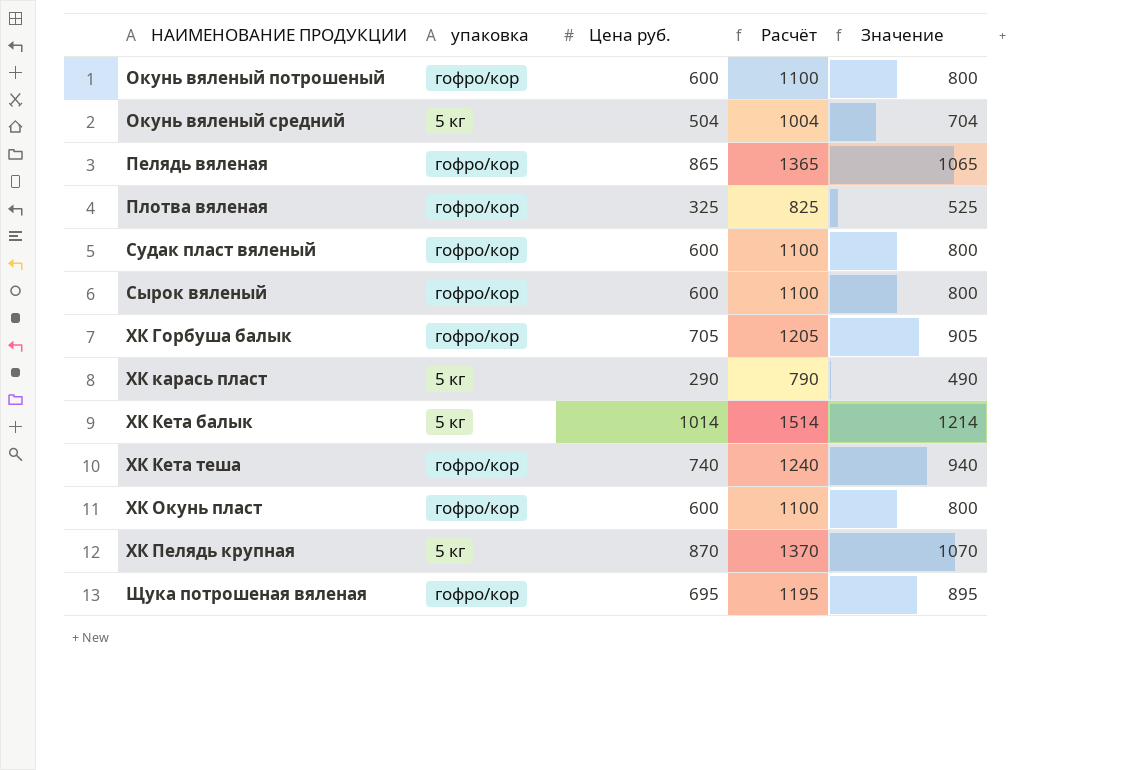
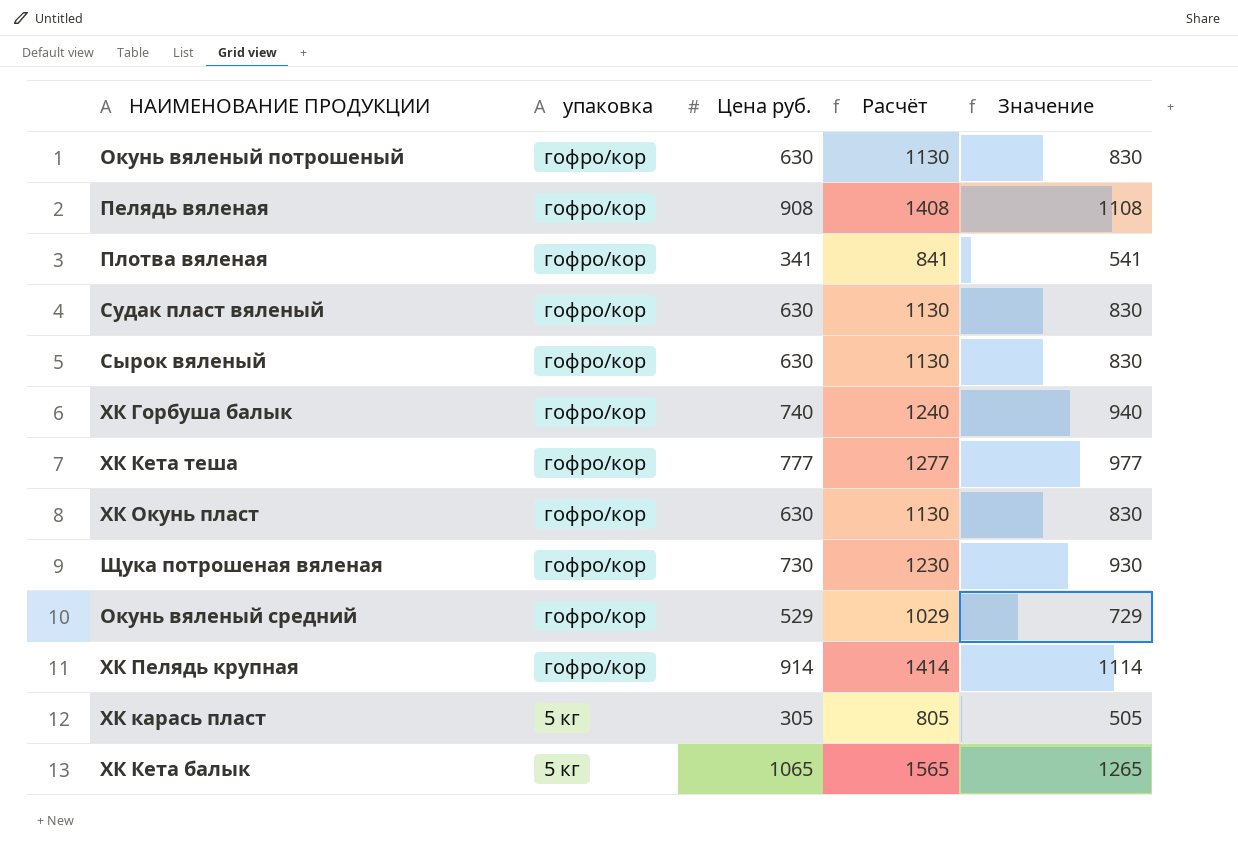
row order: НАИМЕНОВАНИЕ ПРОДУКЦИИ ascending -> упаковка descending
Окунь вяленый потрошеный | Цена руб.: 600 -> 630
Окунь вяленый потрошеный | Расчёт: 1100 -> 1130
Окунь вяленый потрошеный | Значение: 800 -> 830
Пелядь вяленая | Цена руб.: 865 -> 908
Пелядь вяленая | Расчёт: 1365 -> 1408
Пелядь вяленая | Значение: 1065 -> 1108
Плотва вяленая | Цена руб.: 325 -> 341
Плотва вяленая | Расчёт: 825 -> 841
Плотва вяленая | Значение: 525 -> 541
Судак пласт вяленый | Цена руб.: 600 -> 630
Судак пласт вяленый | Расчёт: 1100 -> 1130
Судак пласт вяленый | Значение: 800 -> 830
Сырок вяленый | Цена руб.: 600 -> 630
Сырок вяленый | Расчёт: 1100 -> 1130
Сырок вяленый | Значение: 800 -> 830
ХК Горбуша балык | Цена руб.: 705 -> 740
ХК Горбуша балык | Расчёт: 1205 -> 1240
ХК Горбуша балык | Значение: 905 -> 940
ХК Кета теша | Цена руб.: 740 -> 777
ХК Кета теша | Расчёт: 1240 -> 1277
ХК Кета теша | Значение: 940 -> 977
ХК Окунь пласт | Цена руб.: 600 -> 630
ХК Окунь пласт | Расчёт: 1100 -> 1130
ХК Окунь пласт | Значение: 800 -> 830
Щука потрошеная вяленая | Цена руб.: 695 -> 730
Щука потрошеная вяленая | Расчёт: 1195 -> 1230
Щука потрошеная вяленая | Значение: 895 -> 930
Окунь вяленый средний | упаковка: 5 кг -> гофро/кор
Окунь вяленый средний | Цена руб.: 504 -> 529
Окунь вяленый средний | Расчёт: 1004 -> 1029
Окунь вяленый средний | Значение: 704 -> 729
ХК Пелядь крупная | упаковка: 5 кг -> гофро/кор
ХК Пелядь крупная | Цена руб.: 870 -> 914
ХК Пелядь крупная | Расчёт: 1370 -> 1414
ХК Пелядь крупная | Значение: 1070 -> 1114
ХК карась пласт | Цена руб.: 290 -> 305
ХК карась пласт | Расчёт: 790 -> 805
ХК карась пласт | Значение: 490 -> 505
ХК Кета балык | Цена руб.: 1014 -> 1065
ХК Кета балык | Расчёт: 1514 -> 1565
ХК Кета балык | Значение: 1214 -> 1265

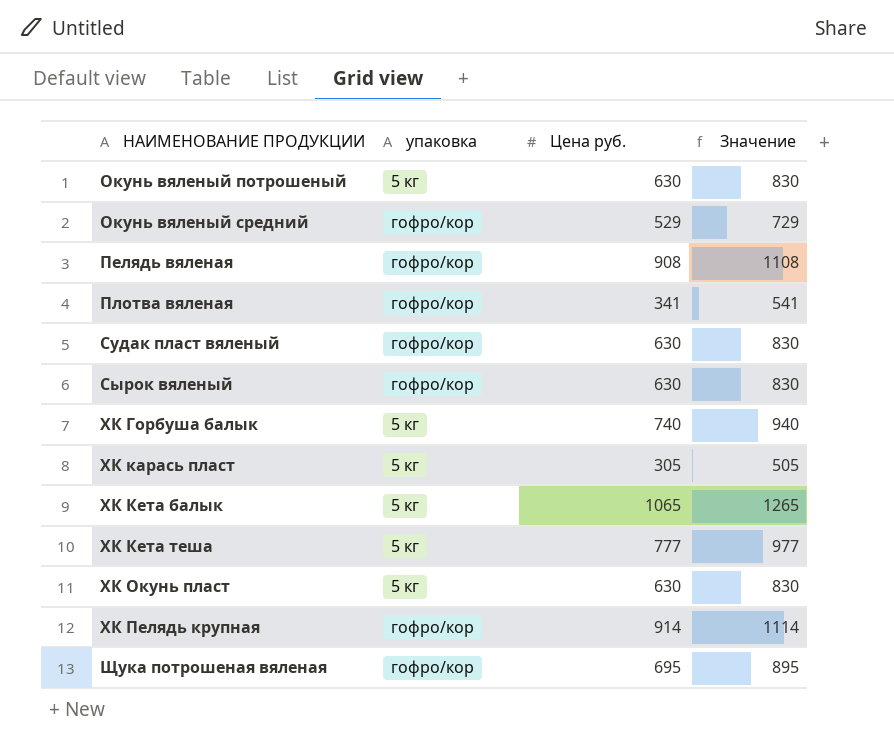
row order: упаковка descending -> НАИМЕНОВАНИЕ ПРОДУКЦИИ ascending
column Расчёт | formula: [Цена руб.] + 500 -> none
Окунь вяленый потрошеный | упаковка: гофро/кор -> 5 кг
ХК Горбуша балык | упаковка: гофро/кор -> 5 кг
ХК Кета теша | упаковка: гофро/кор -> 5 кг
ХК Окунь пласт | упаковка: гофро/кор -> 5 кг
Щука потрошеная вяленая | Цена руб.: 730 -> 695
Щука потрошеная вяленая | Значение: 930 -> 895

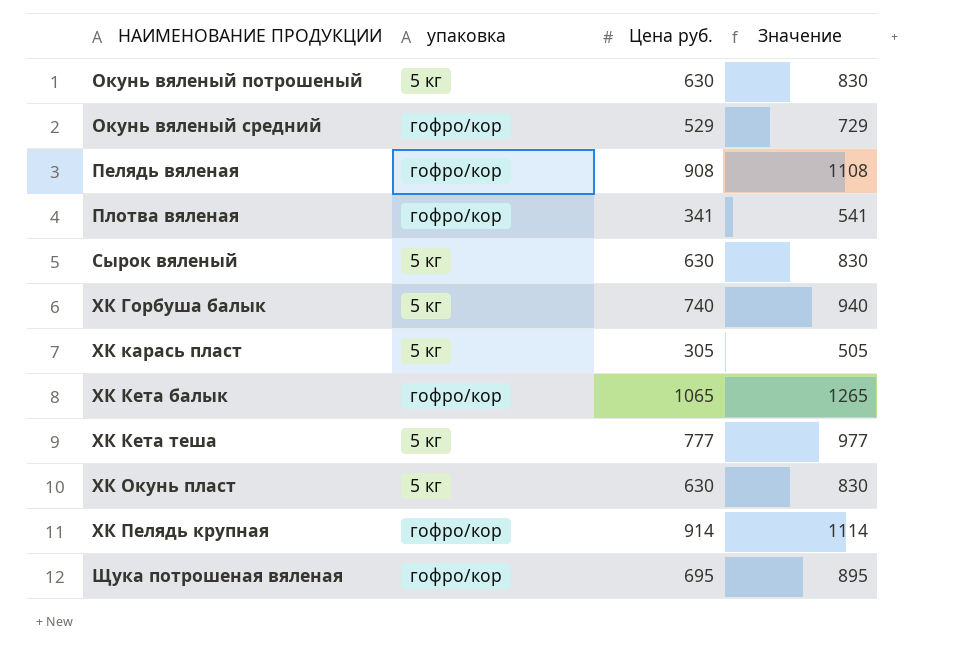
row Судак пласт вяленый: гофро/кор | 630 | 830 -> none
Сырок вяленый | упаковка: гофро/кор -> 5 кг
ХК Кета балык | упаковка: 5 кг -> гофро/кор

